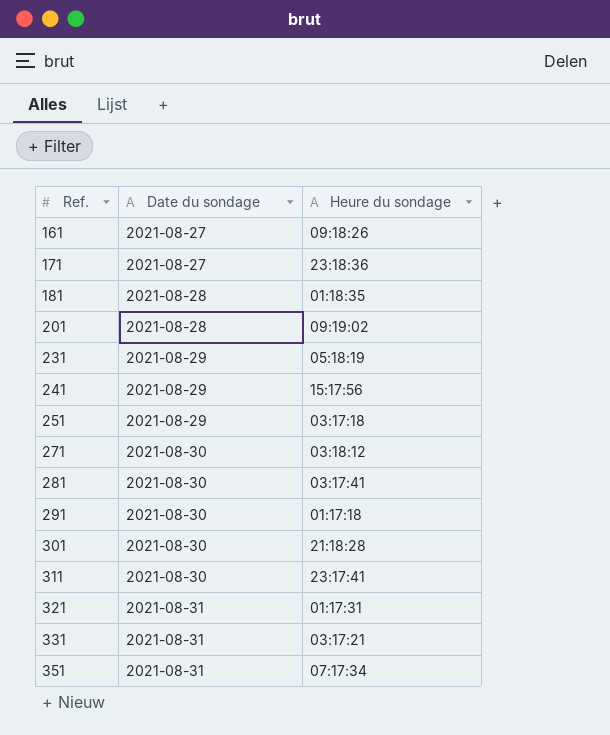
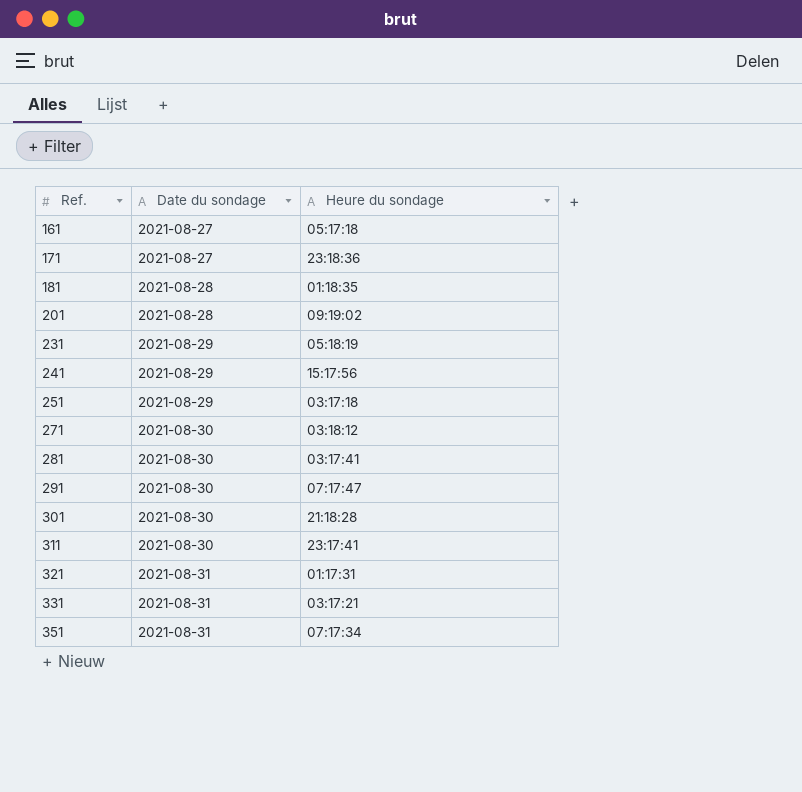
161 | Heure du sondage: 09:18:26 -> 05:17:18
291 | Heure du sondage: 01:17:18 -> 07:17:47

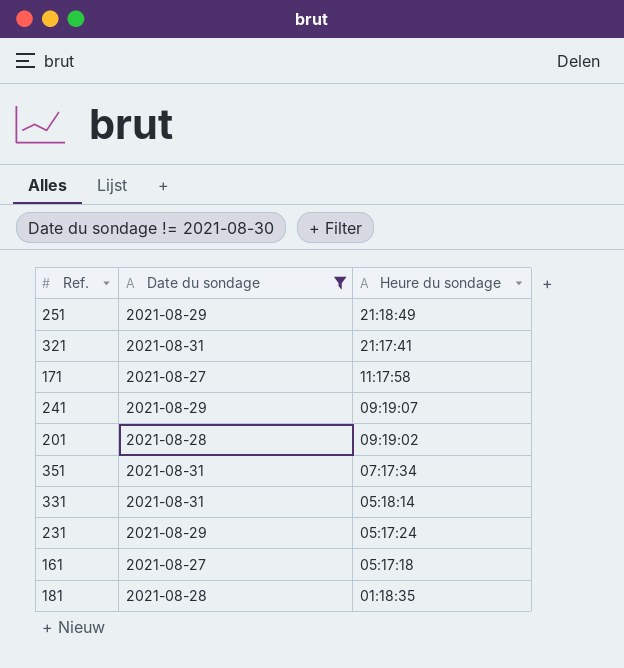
filter: none -> Date du sondage != 2021-08-30
row order: Ref. ascending -> Heure du sondage descending
251 | Heure du sondage: 03:17:18 -> 21:18:49
321 | Heure du sondage: 01:17:31 -> 21:17:41
171 | Heure du sondage: 23:18:36 -> 11:17:58
241 | Heure du sondage: 15:17:56 -> 09:19:07
331 | Heure du sondage: 03:17:21 -> 05:18:14
231 | Heure du sondage: 05:18:19 -> 05:17:24

